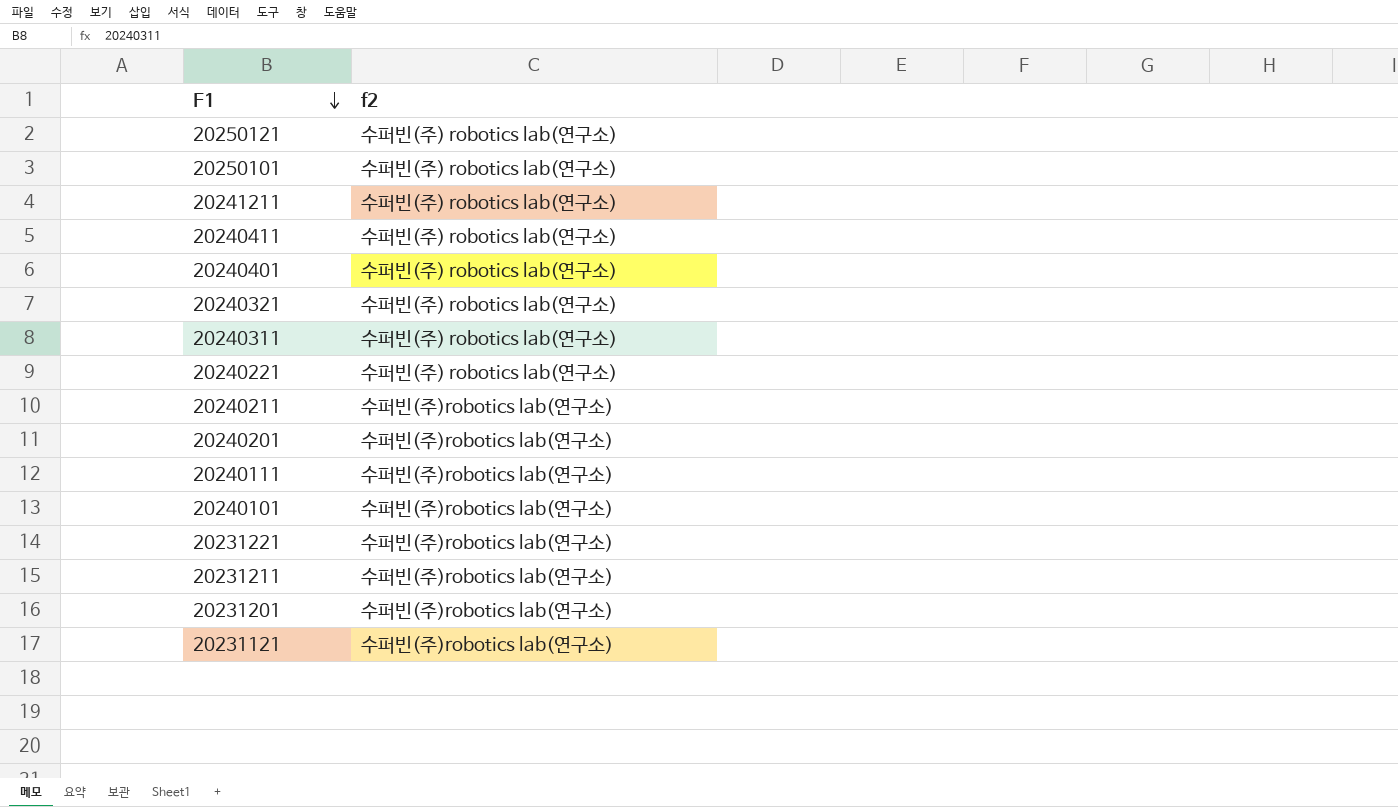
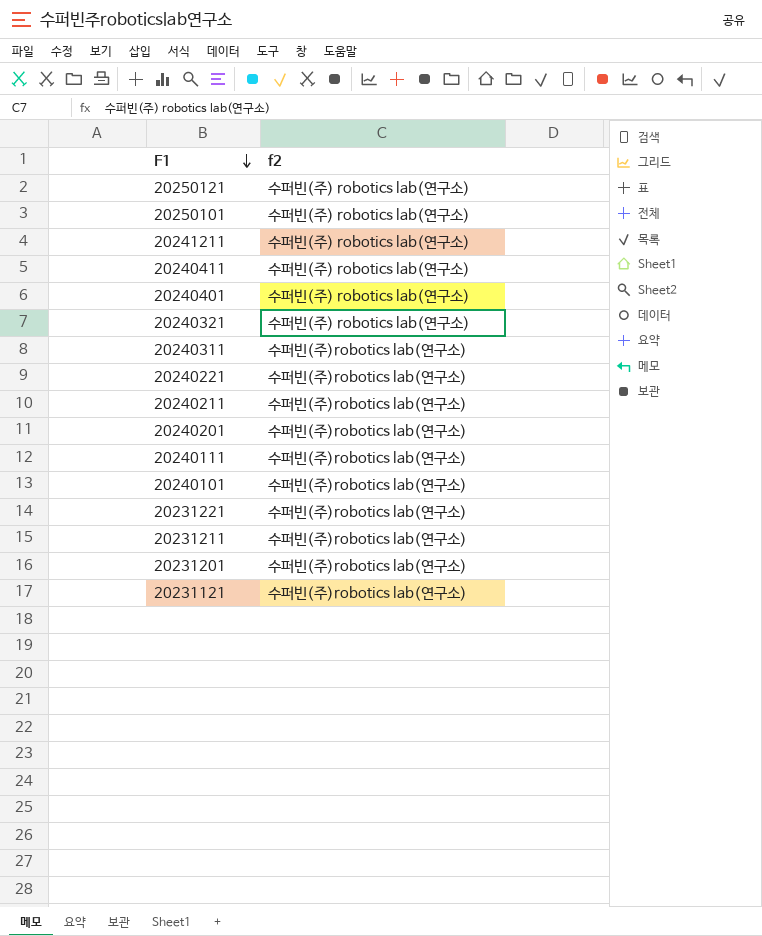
20240311 | f2: 수퍼빈(주) robotics lab(연구소) -> 수퍼빈(주)robotics lab(연구소)
20240221 | f2: 수퍼빈(주) robotics lab(연구소) -> 수퍼빈(주)robotics lab(연구소)

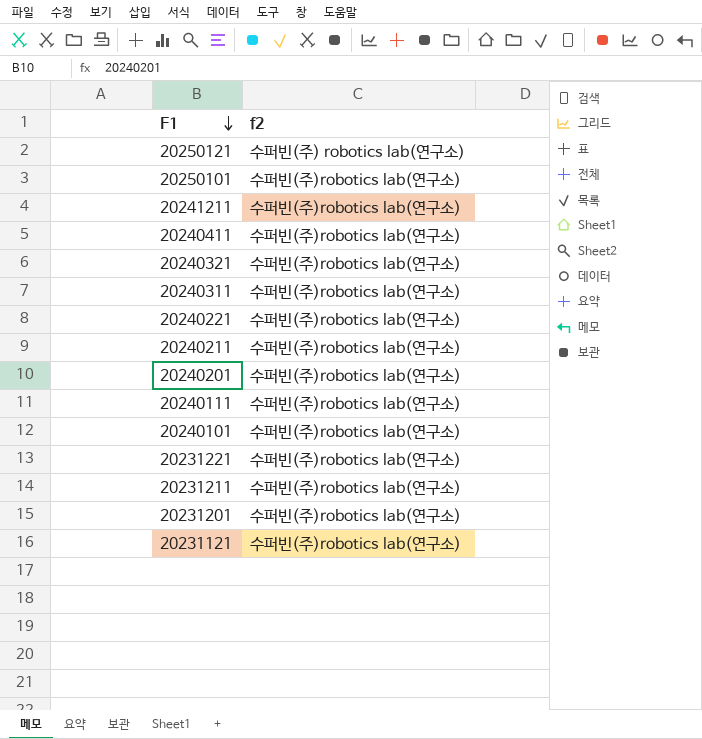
row 20240401: 수퍼빈(주) robotics lab(연구소) -> none
20250101 | f2: 수퍼빈(주) robotics lab(연구소) -> 수퍼빈(주)robotics lab(연구소)
20241211 | f2: 수퍼빈(주) robotics lab(연구소) -> 수퍼빈(주)robotics lab(연구소)
20240411 | f2: 수퍼빈(주) robotics lab(연구소) -> 수퍼빈(주)robotics lab(연구소)
20240321 | f2: 수퍼빈(주) robotics lab(연구소) -> 수퍼빈(주)robotics lab(연구소)

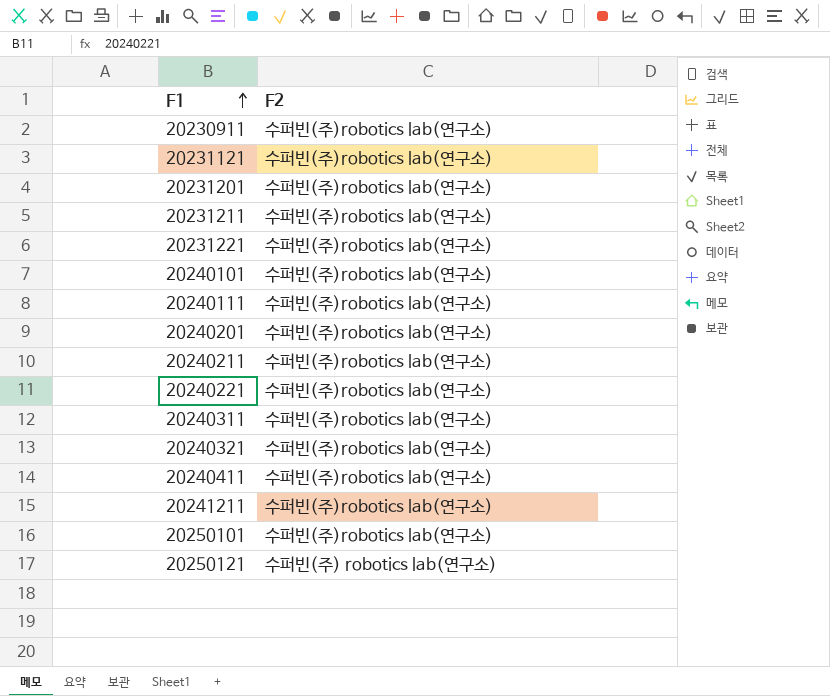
row order: F1 descending -> F1 ascending
column name: f2 -> F2
row 20230911: none -> 수퍼빈(주)robotics lab(연구소)

